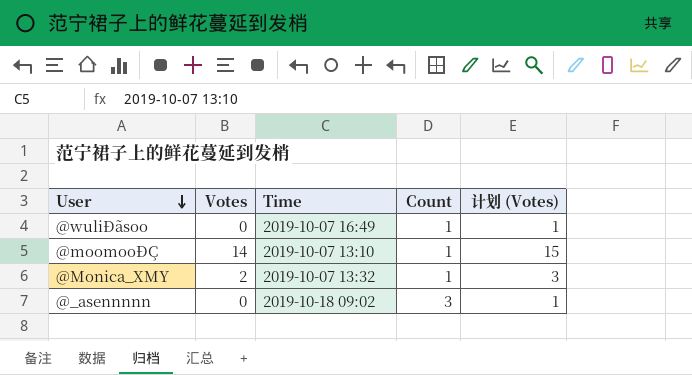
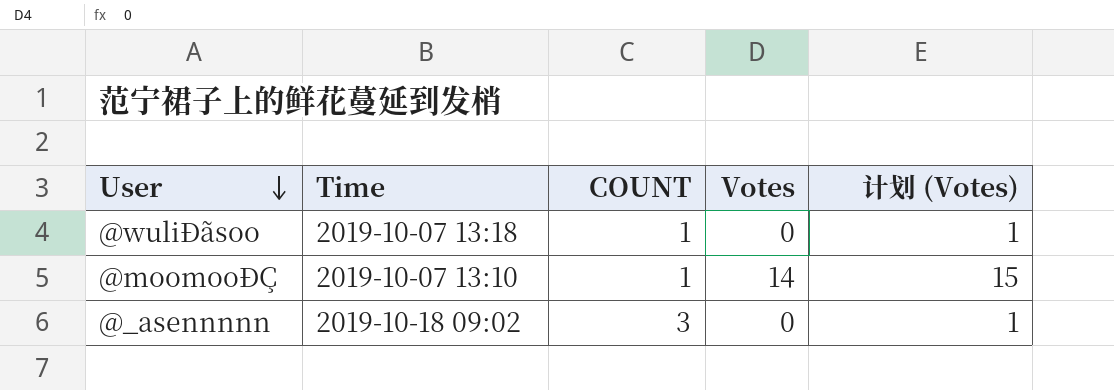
column name: Count -> COUNT
column Votes | position: 2 -> 4
row @Monica_XMY: 2 | 2019-10-07 13:32 | 1 | 3 -> none
@wuliÐãsoo | Time: 2019-10-07 16:49 -> 2019-10-07 13:18

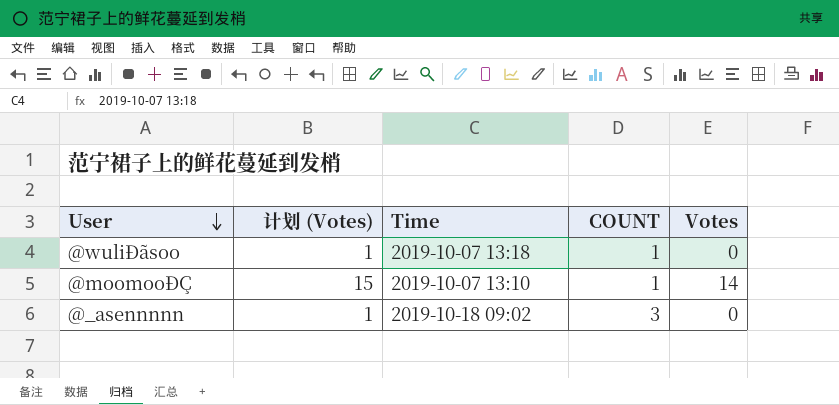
column 计划 (Votes) | position: 5 -> 2

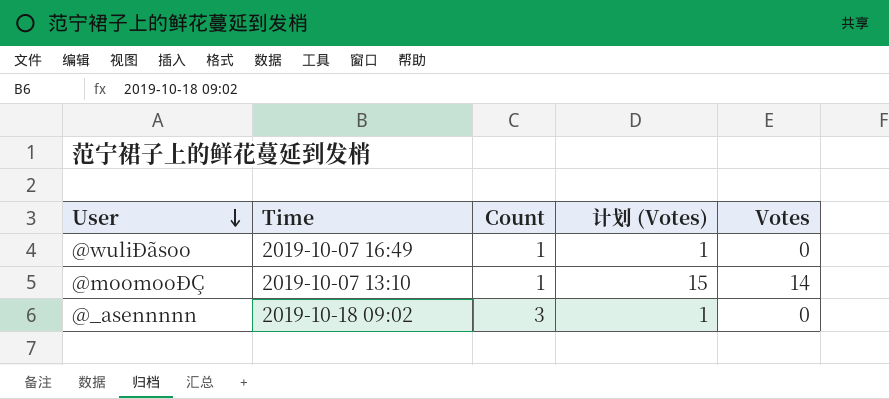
column name: COUNT -> Count
column 计划 (Votes) | position: 2 -> 4
@wuliÐãsoo | Time: 2019-10-07 13:18 -> 2019-10-07 16:49

